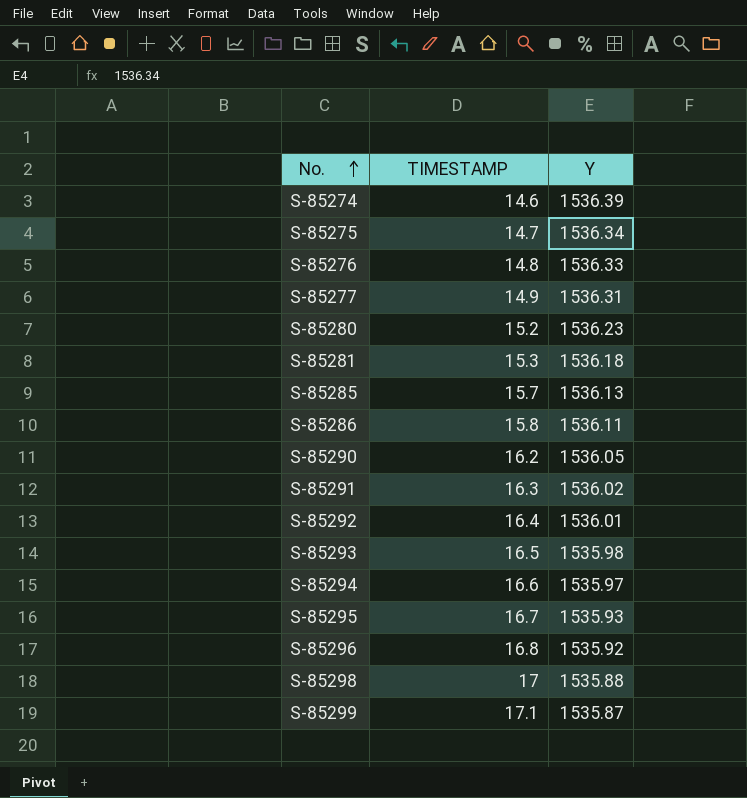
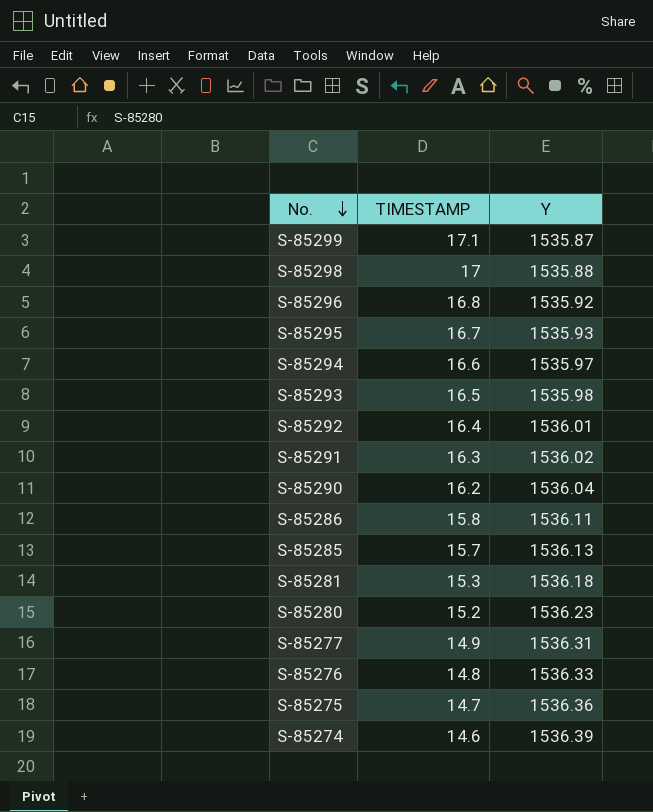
row order: No. ascending -> No. descending
S-85290 | Y: 1536.05 -> 1536.04
S-85275 | Y: 1536.34 -> 1536.36

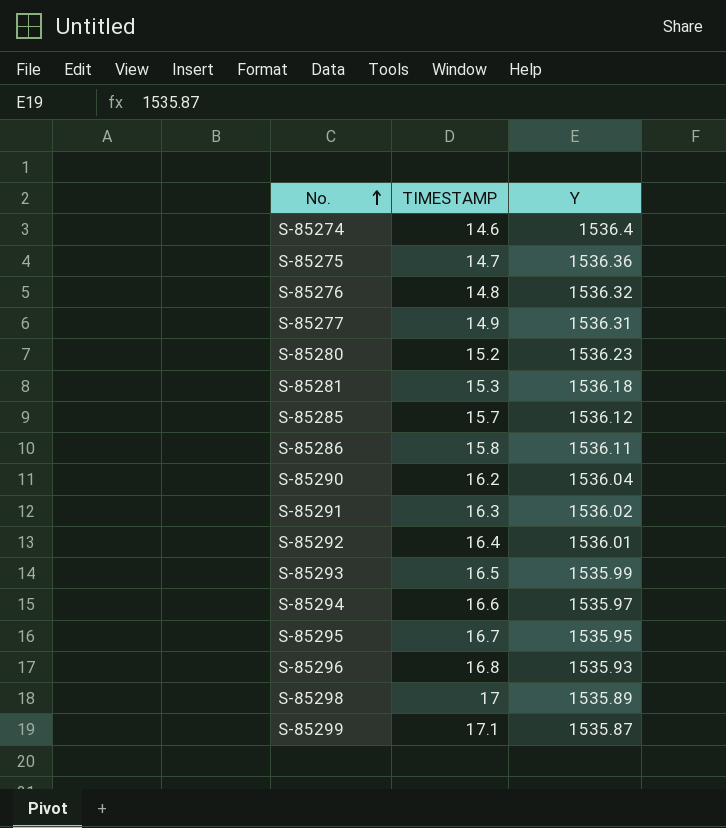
row order: No. descending -> No. ascending
S-85274 | Y: 1536.39 -> 1536.4
S-85276 | Y: 1536.33 -> 1536.32
S-85285 | Y: 1536.13 -> 1536.12
S-85293 | Y: 1535.98 -> 1535.99
S-85295 | Y: 1535.93 -> 1535.95
S-85296 | Y: 1535.92 -> 1535.93
S-85298 | Y: 1535.88 -> 1535.89

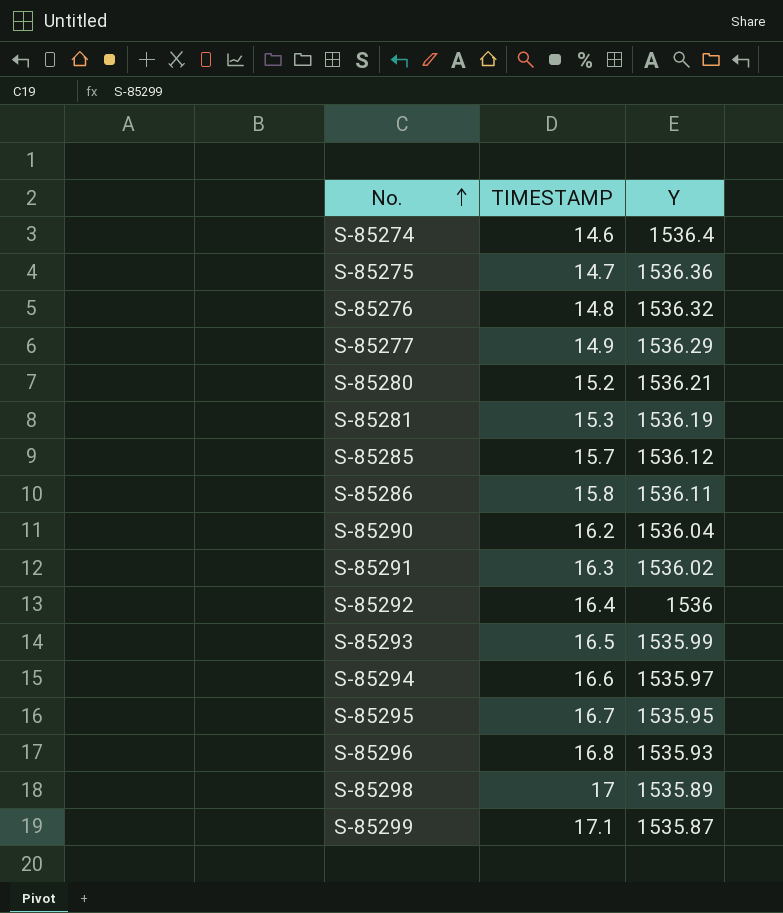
S-85277 | Y: 1536.31 -> 1536.29
S-85280 | Y: 1536.23 -> 1536.21
S-85281 | Y: 1536.18 -> 1536.19
S-85292 | Y: 1536.01 -> 1536

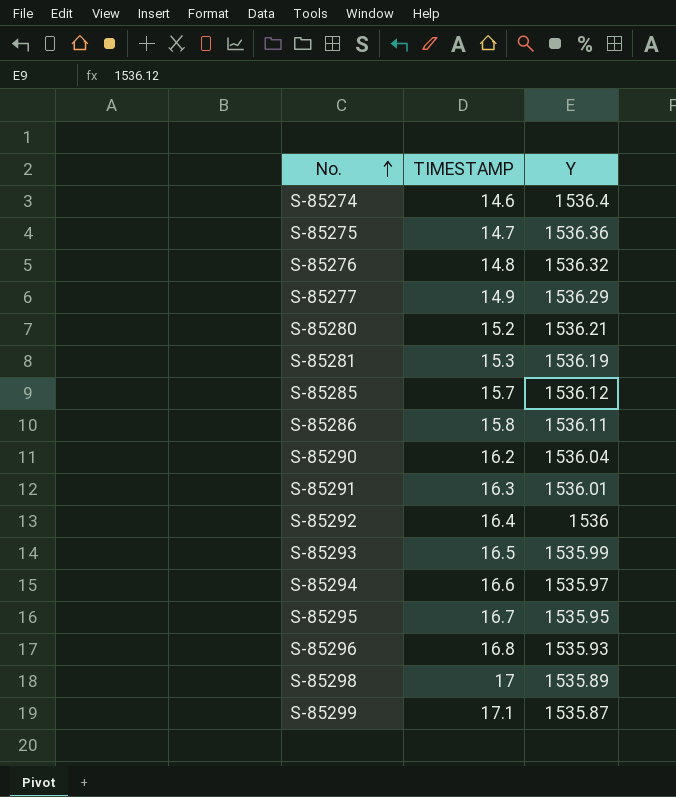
S-85291 | Y: 1536.02 -> 1536.01

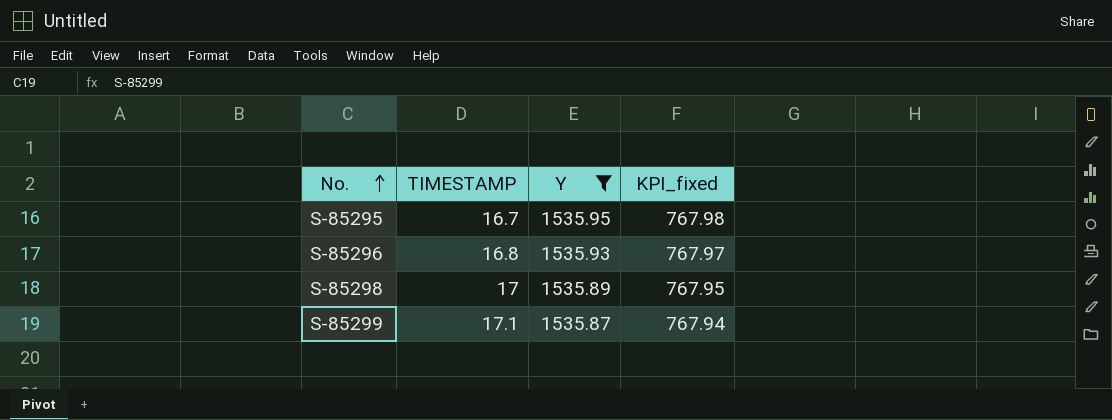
filter: none -> Y <= 1535.95
column KPI_fixed | formula: none -> [Y] * 0.5

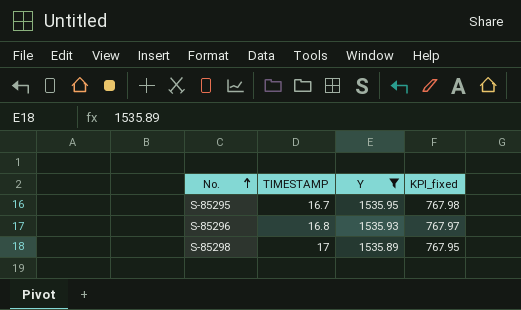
row S-85299: 17.1 | 1535.87 | 767.94 -> none

